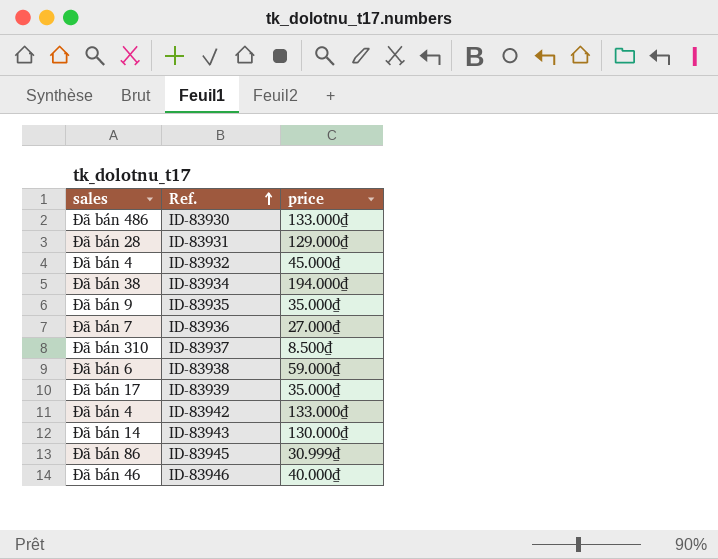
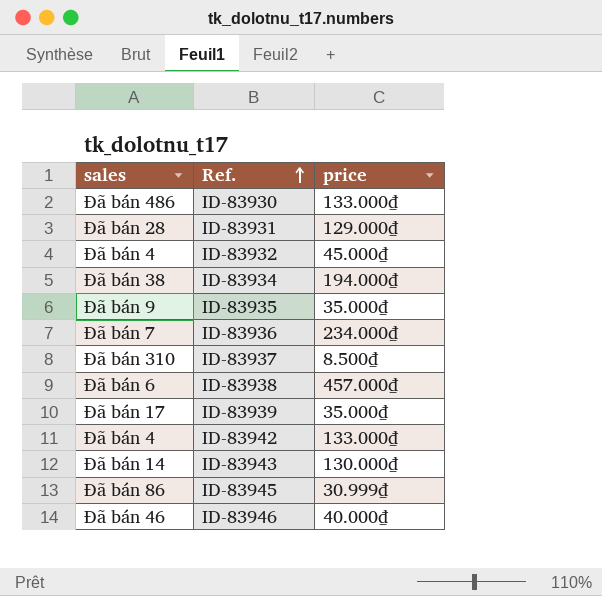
ID-83936 | price: 27.000₫ -> 234.000₫
ID-83938 | price: 59.000₫ -> 457.000₫

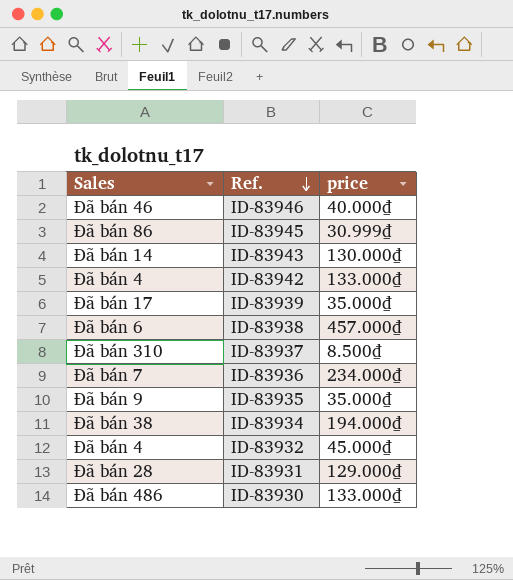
row order: Ref. ascending -> Ref. descending
column name: sales -> Sales

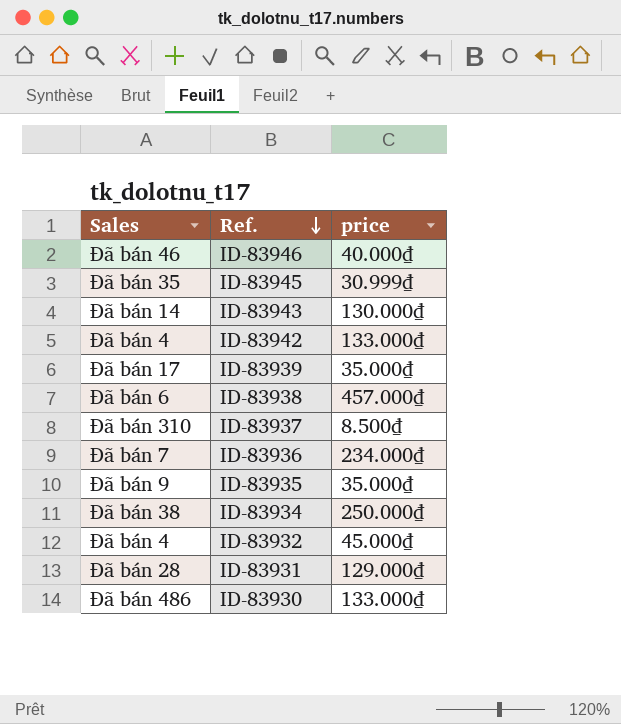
ID-83945 | Sales: Đã bán 86 -> Đã bán 35
ID-83934 | price: 194.000₫ -> 250.000₫

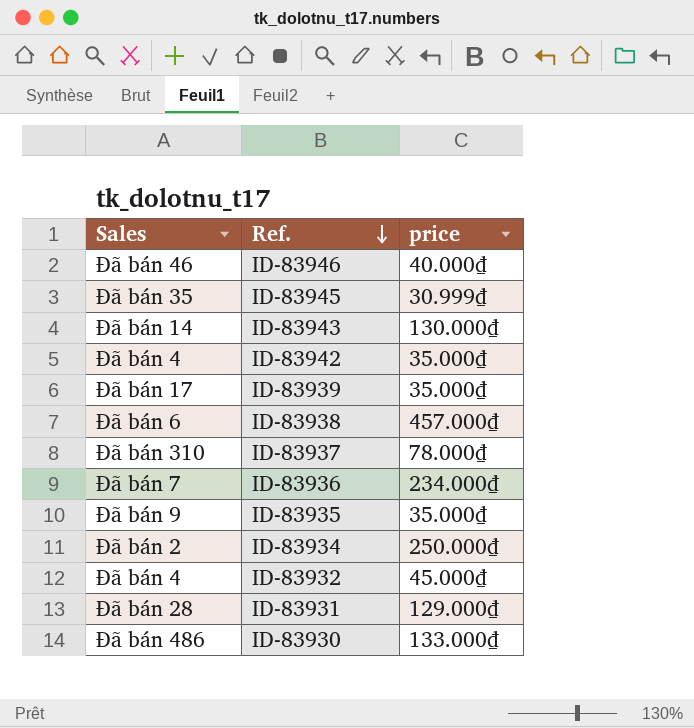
ID-83942 | price: 133.000₫ -> 35.000₫
ID-83937 | price: 8.500₫ -> 78.000₫
ID-83934 | Sales: Đã bán 38 -> Đã bán 2

